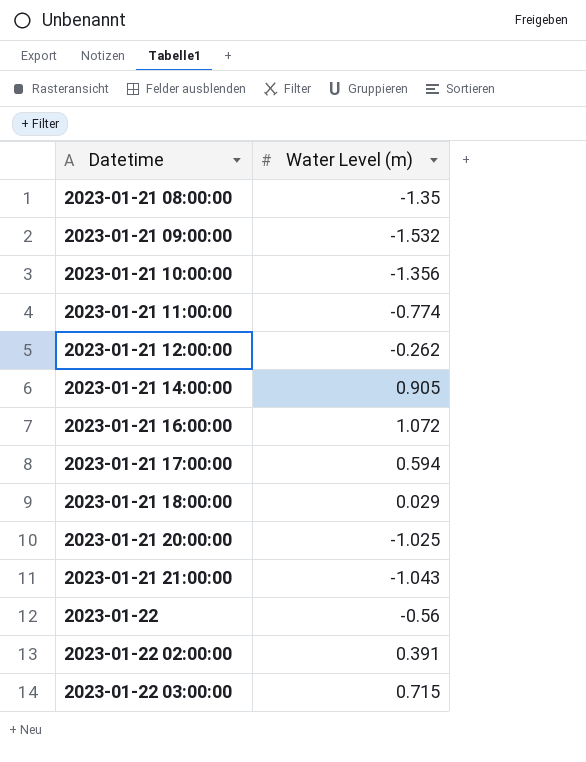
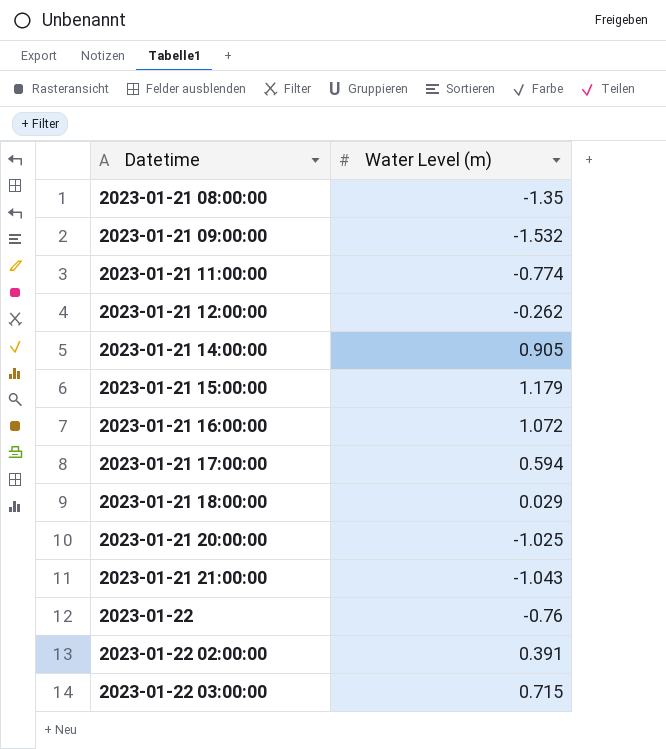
row 2023-01-21 10:00:00: -1.356 -> none
row 2023-01-21 15:00:00: none -> 1.179
2023-01-22 | Water Level (m): -0.56 -> -0.76

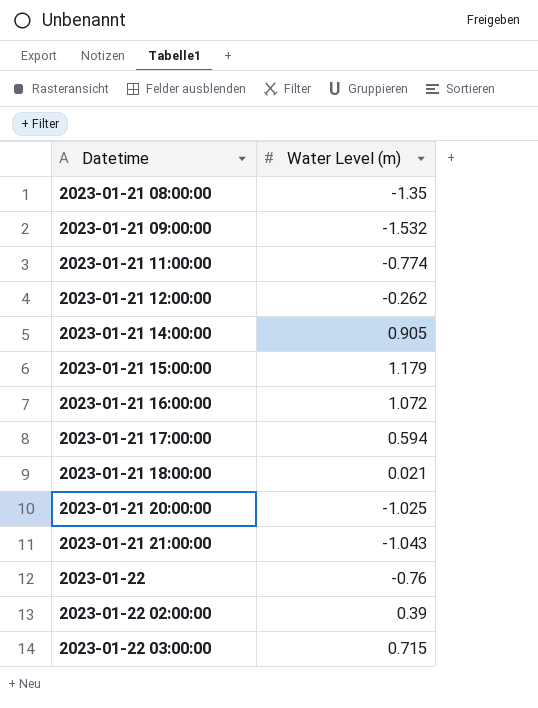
2023-01-21 18:00:00 | Water Level (m): 0.029 -> 0.021
2023-01-22 02:00:00 | Water Level (m): 0.391 -> 0.39

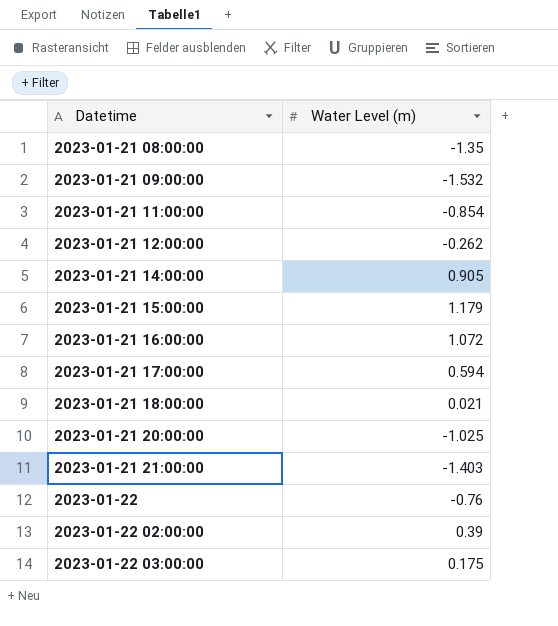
2023-01-21 11:00:00 | Water Level (m): -0.774 -> -0.854
2023-01-21 21:00:00 | Water Level (m): -1.043 -> -1.403
2023-01-22 03:00:00 | Water Level (m): 0.715 -> 0.175

